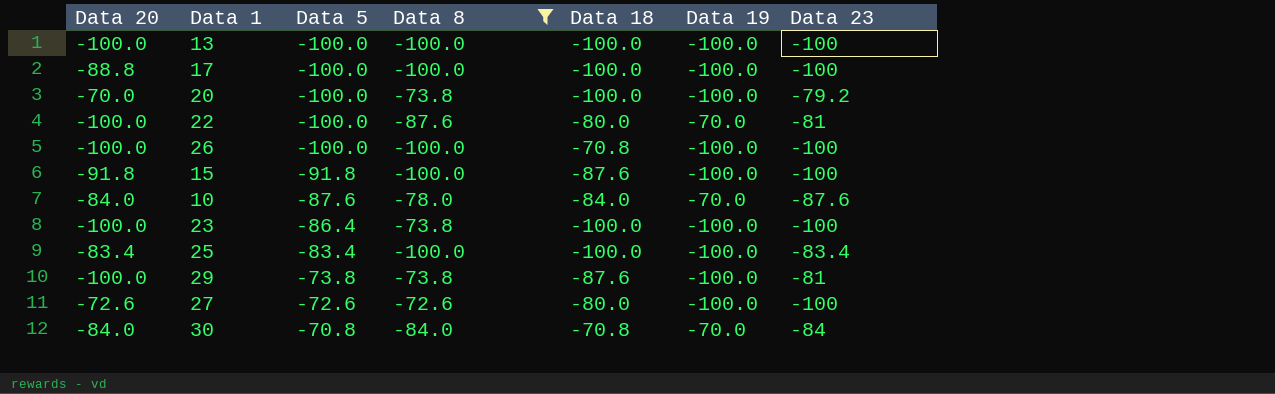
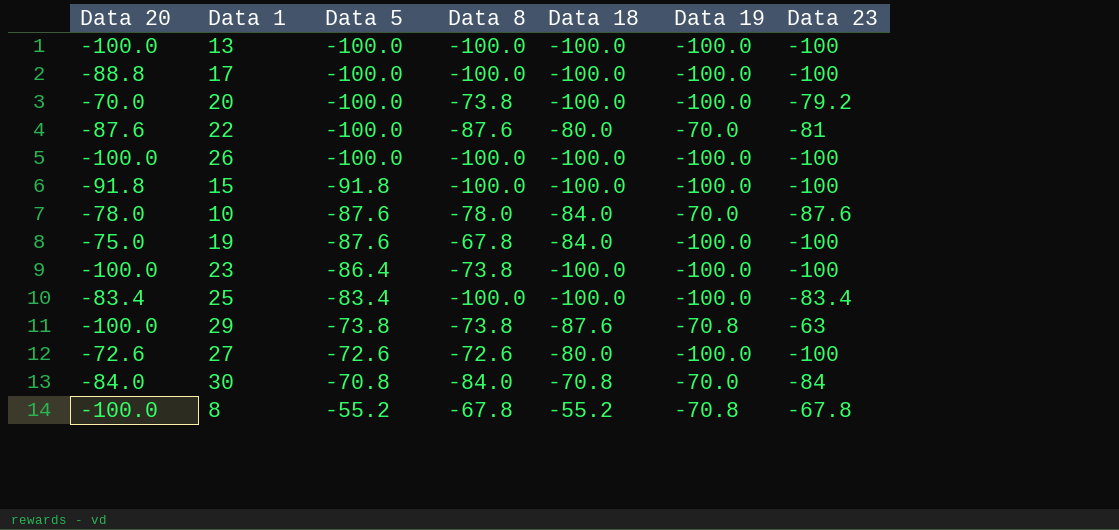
filter: Data 8 != -67.8 -> none
22 | Data 20: -100.0 -> -87.6
26 | Data 18: -70.8 -> -100.0
15 | Data 18: -87.6 -> -100.0
10 | Data 20: -84.0 -> -78.0
29 | Data 19: -100.0 -> -70.8
29 | Data 23: -81 -> -63

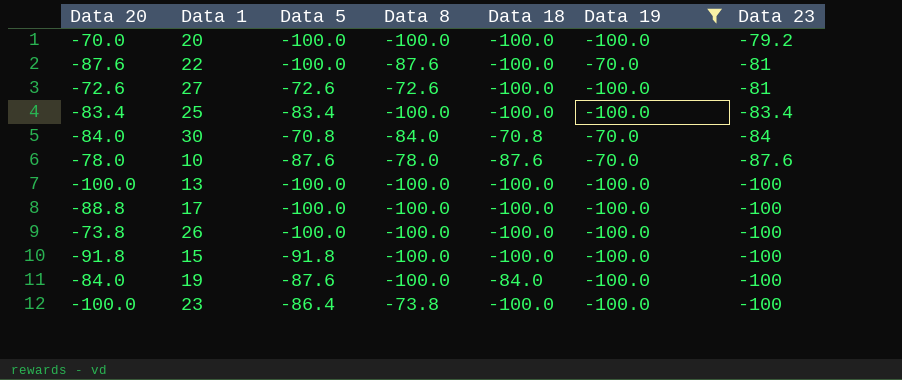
filter: none -> Data 19 != -70.8
row order: Data 5 ascending -> Data 23 descending
20 | Data 8: -73.8 -> -100.0
22 | Data 18: -80.0 -> -100.0
27 | Data 18: -80.0 -> -100.0
27 | Data 23: -100 -> -81
10 | Data 18: -84.0 -> -87.6
26 | Data 20: -100.0 -> -73.8
19 | Data 20: -75.0 -> -84.0
19 | Data 8: -67.8 -> -100.0

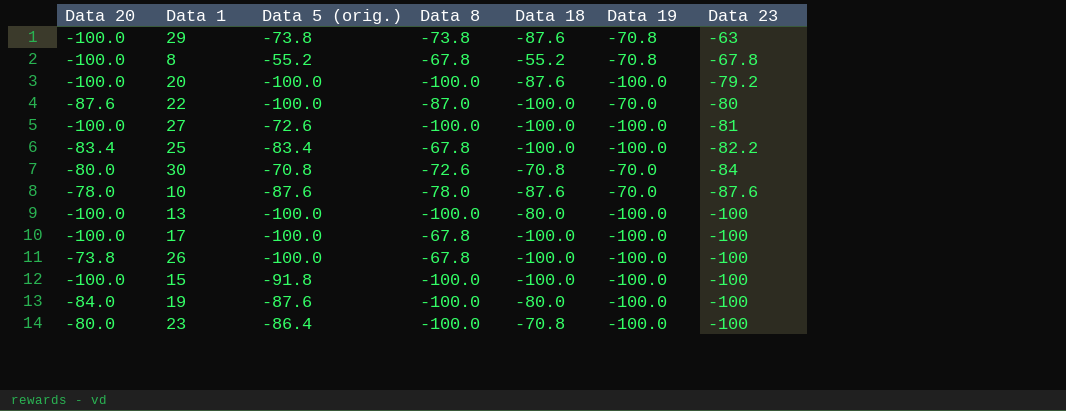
filter: Data 19 != -70.8 -> none
column name: Data 5 -> Data 5 (orig.)
20 | Data 20: -70.0 -> -100.0
20 | Data 18: -100.0 -> -87.6
22 | Data 8: -87.6 -> -87.0
22 | Data 23: -81 -> -80
27 | Data 20: -72.6 -> -100.0
27 | Data 8: -72.6 -> -100.0
25 | Data 8: -100.0 -> -67.8
25 | Data 23: -83.4 -> -82.2
30 | Data 20: -84.0 -> -80.0
30 | Data 8: -84.0 -> -72.6
13 | Data 18: -100.0 -> -80.0
17 | Data 20: -88.8 -> -100.0
17 | Data 8: -100.0 -> -67.8
26 | Data 8: -100.0 -> -67.8
15 | Data 20: -91.8 -> -100.0
19 | Data 18: -84.0 -> -80.0
23 | Data 20: -100.0 -> -80.0
23 | Data 8: -73.8 -> -100.0
23 | Data 18: -100.0 -> -70.8

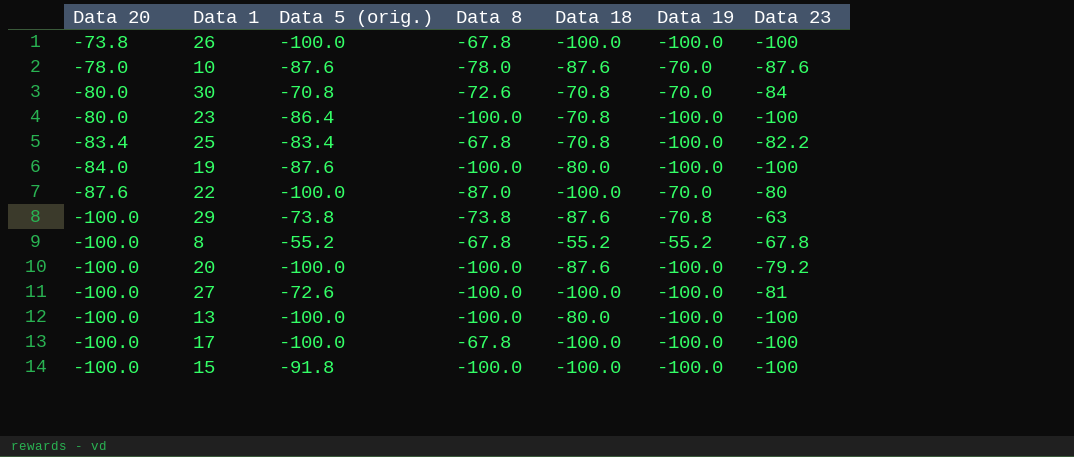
row order: Data 23 descending -> Data 20 descending
25 | Data 18: -100.0 -> -70.8
8 | Data 19: -70.8 -> -55.2

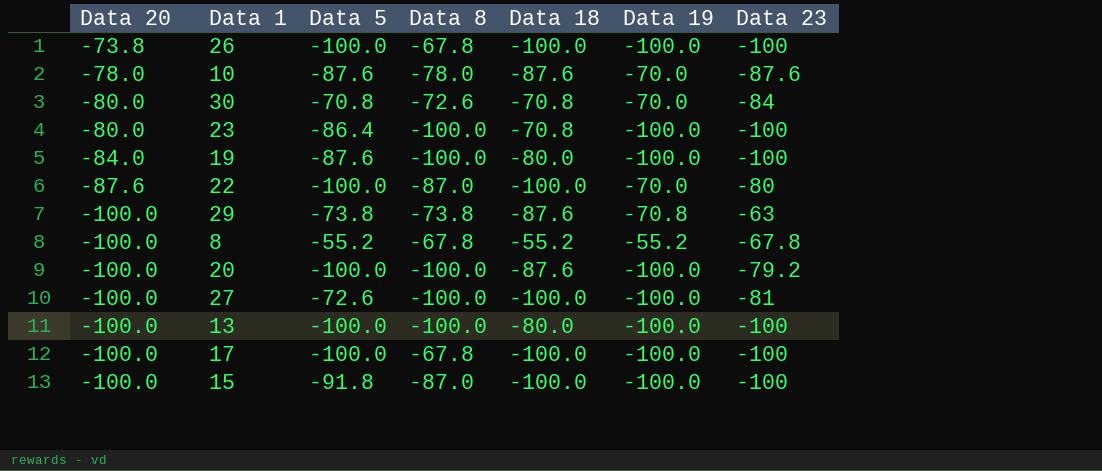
column name: Data 5 (orig.) -> Data 5
row 25: -83.4 | -83.4 | -67.8 | -70.8 | -100.0 | -82.2 -> none
15 | Data 8: -100.0 -> -87.0

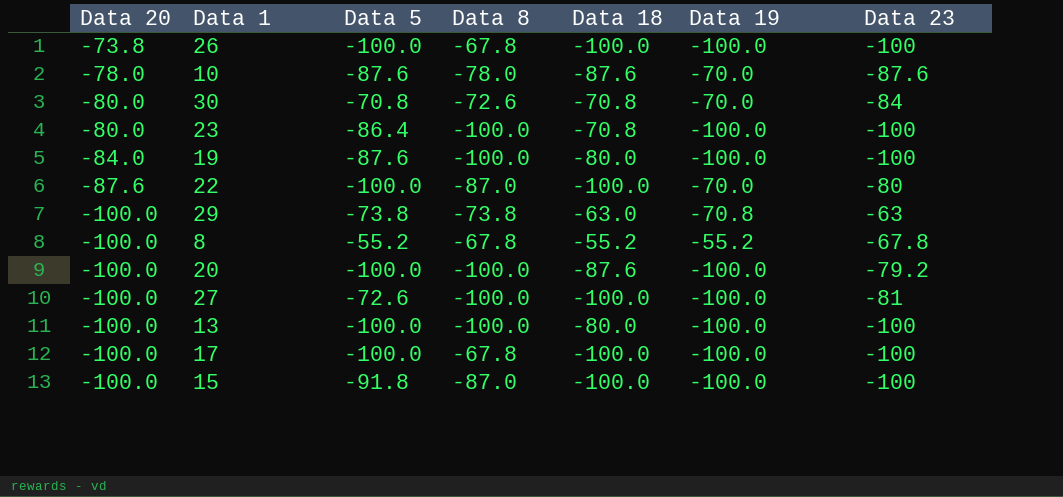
29 | Data 18: -87.6 -> -63.0

